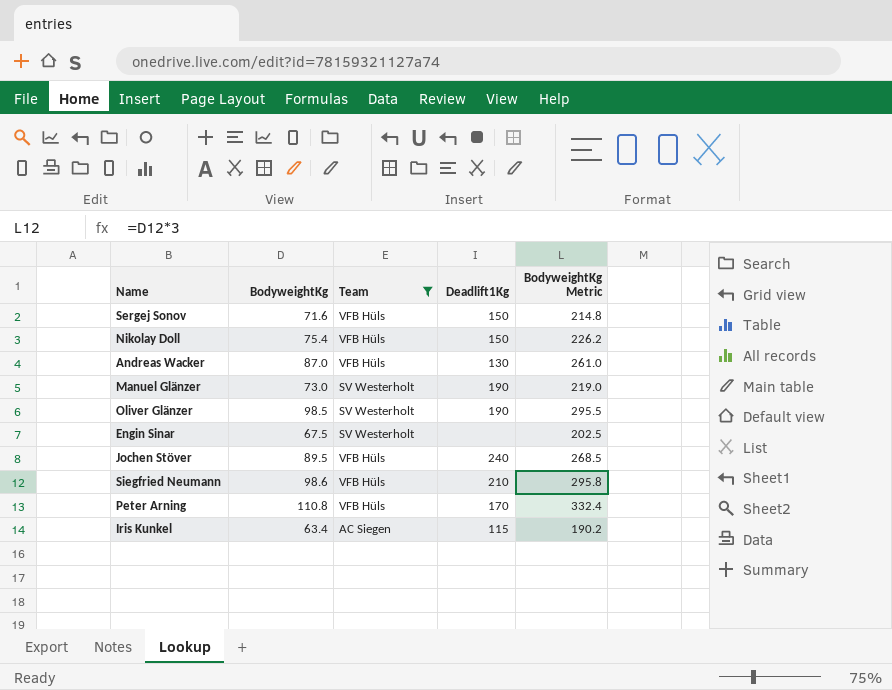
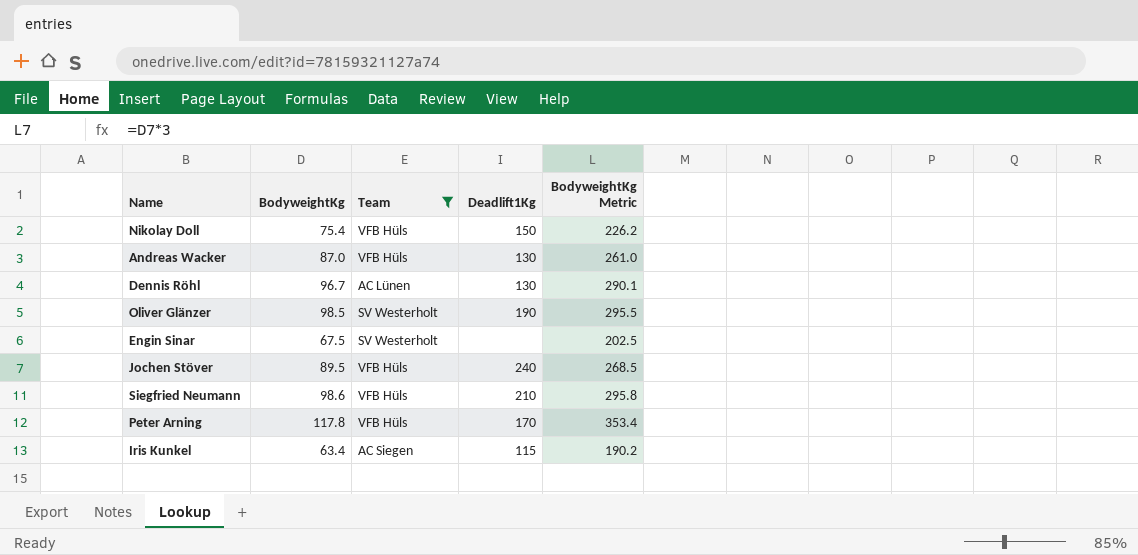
row Sergej Sonov: 71.6 | VFB Hüls | 150 | 214.8 -> none
row Manuel Glänzer: 73.0 | SV Westerholt | 190 | 219.0 -> none
row Dennis Röhl: none -> 96.7 | AC Lünen | 130 | 290.1
Peter Arning | BodyweightKg: 110.8 -> 117.8
Peter Arning | BodyweightKg Metric: 332.4 -> 353.4

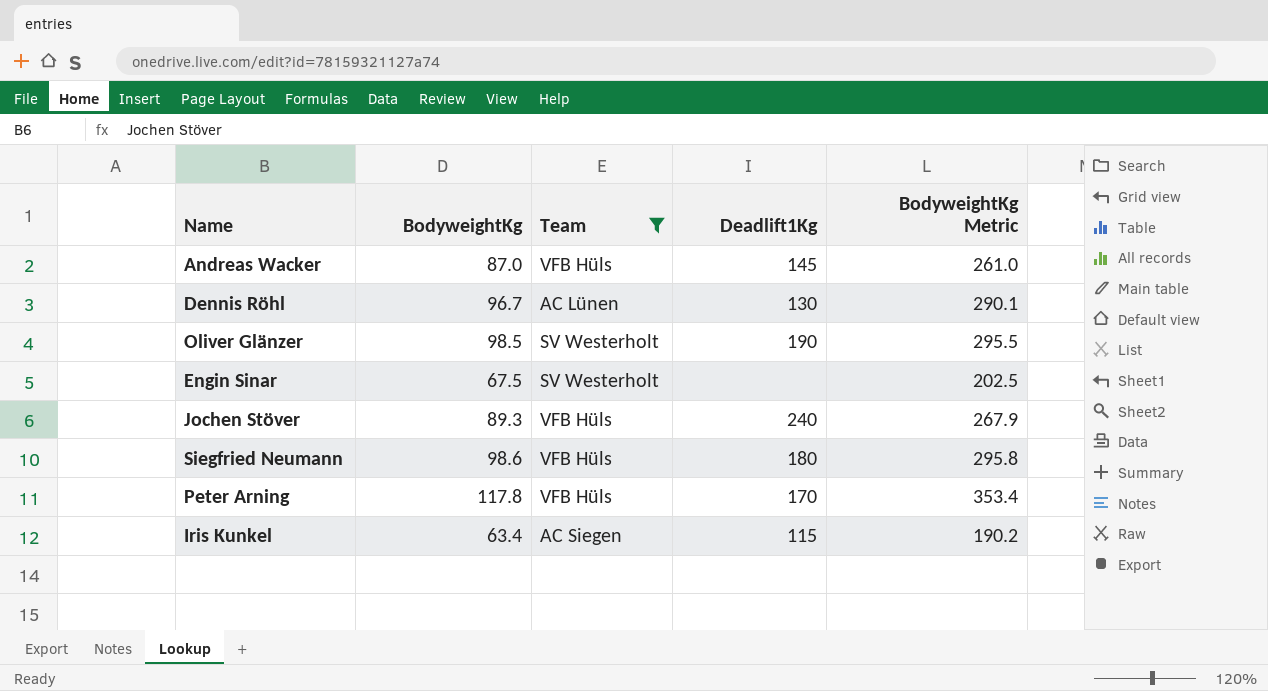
row Nikolay Doll: 75.4 | VFB Hüls | 150 | 226.2 -> none
Andreas Wacker | Deadlift1Kg: 130 -> 145
Jochen Stöver | BodyweightKg: 89.5 -> 89.3
Jochen Stöver | BodyweightKg Metric: 268.5 -> 267.9
Siegfried Neumann | Deadlift1Kg: 210 -> 180

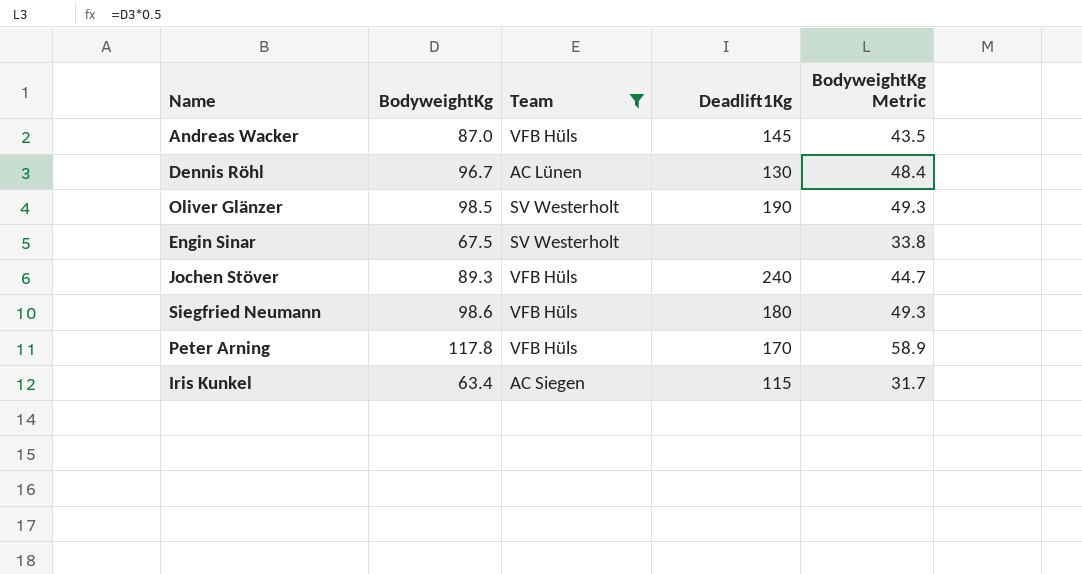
column BodyweightKg Metric | formula: [BodyweightKg] * 3 -> [BodyweightKg] * 0.5

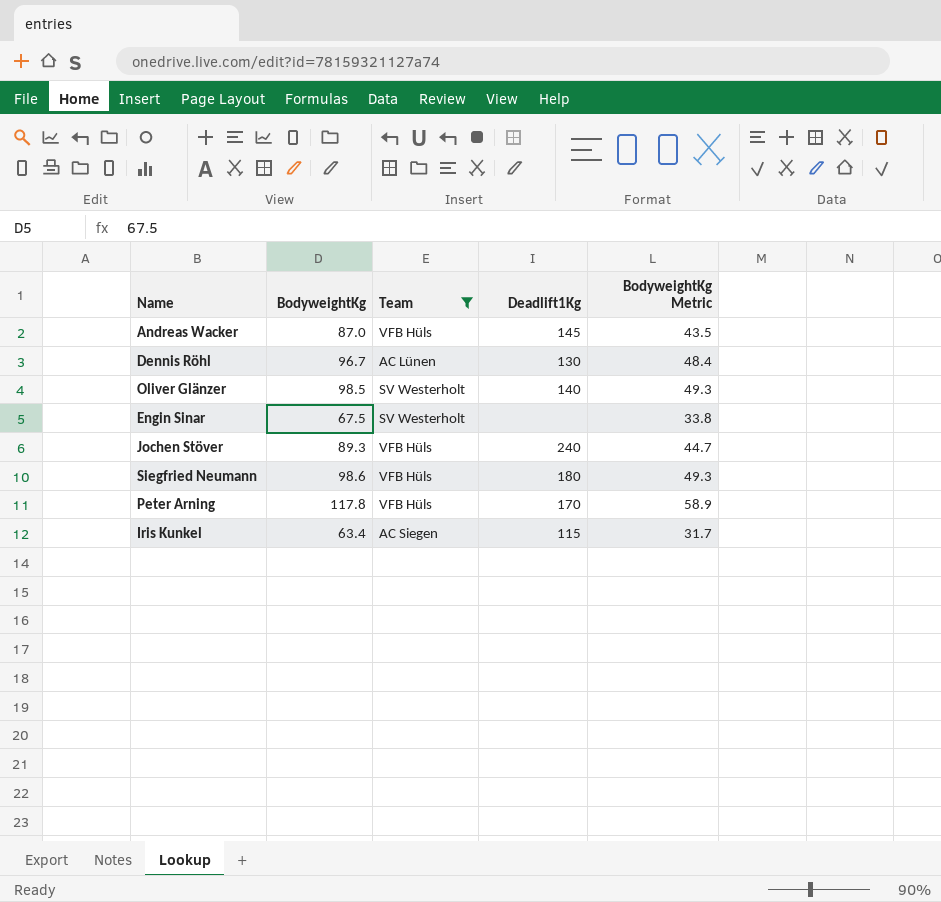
Oliver Glänzer | Deadlift1Kg: 190 -> 140

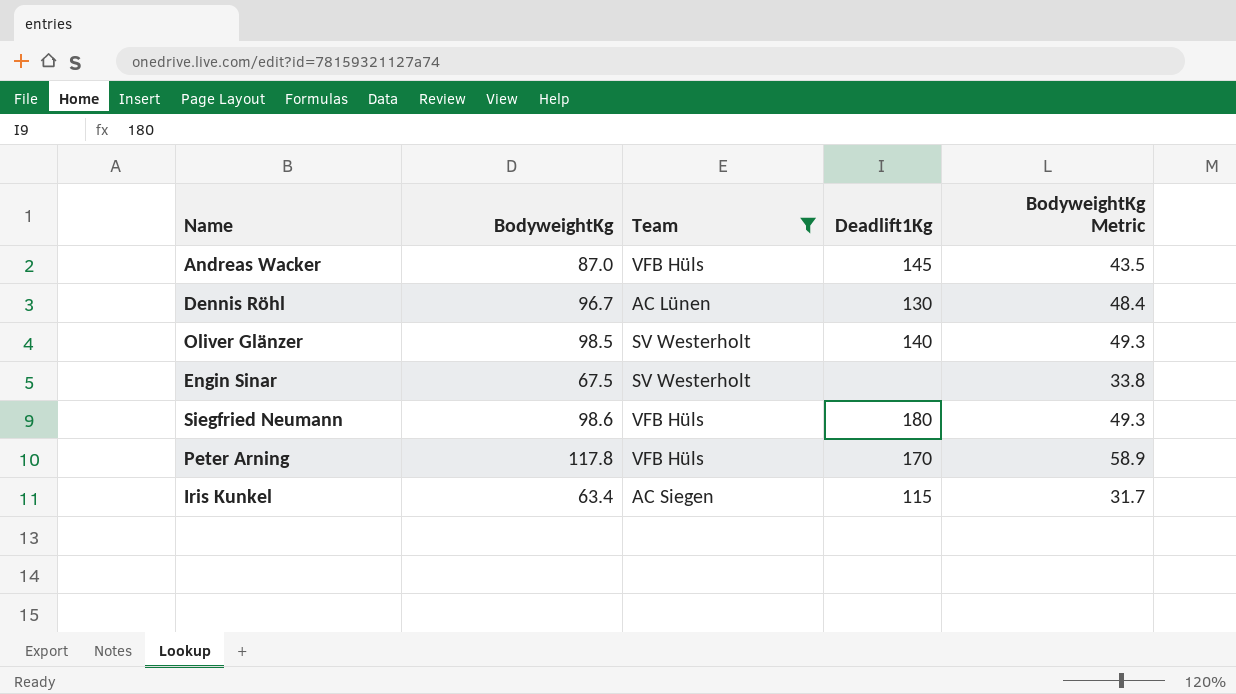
row Jochen Stöver: 89.3 | VFB Hüls | 240 | 44.7 -> none

